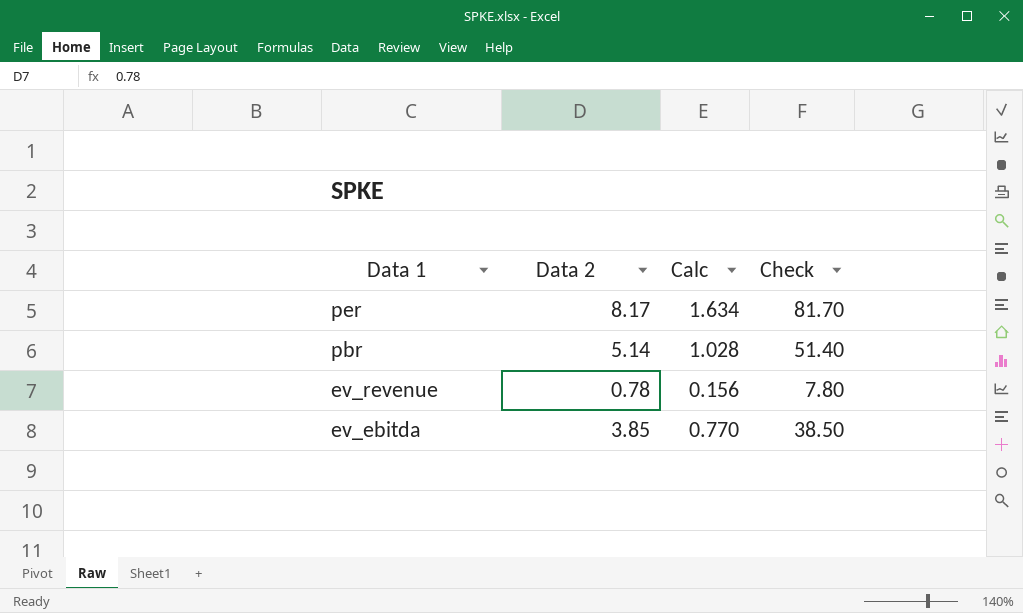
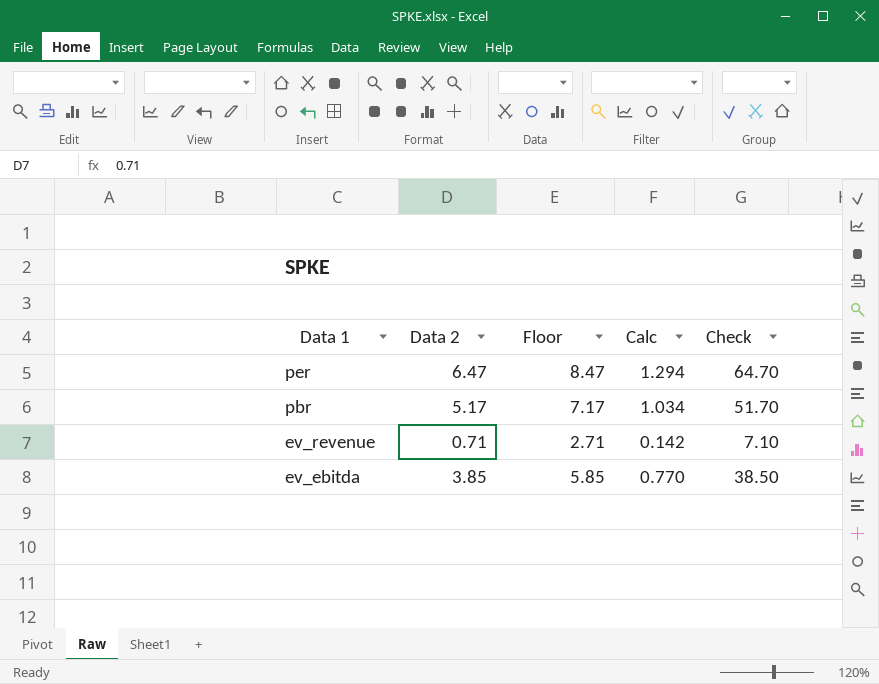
column Floor | formula: none -> [Data 2] + 2
per | Data 2: 8.17 -> 6.47
per | Calc: 1.634 -> 1.294
per | Check: 81.70 -> 64.70
pbr | Data 2: 5.14 -> 5.17
pbr | Calc: 1.028 -> 1.034
pbr | Check: 51.40 -> 51.70
ev_revenue | Data 2: 0.78 -> 0.71
ev_revenue | Calc: 0.156 -> 0.142
ev_revenue | Check: 7.80 -> 7.10

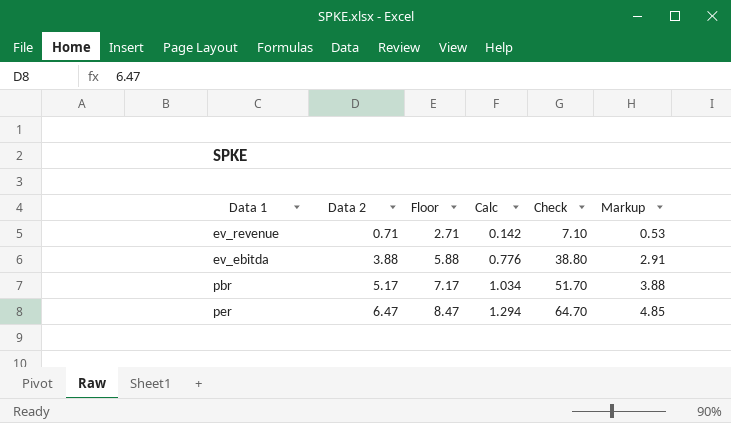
row order: Data 1 descending -> Data 2 ascending
column Markup | formula: none -> [Data 2] * 0.75
ev_ebitda | Data 2: 3.85 -> 3.88
ev_ebitda | Floor: 5.85 -> 5.88
ev_ebitda | Calc: 0.770 -> 0.776
ev_ebitda | Check: 38.50 -> 38.80

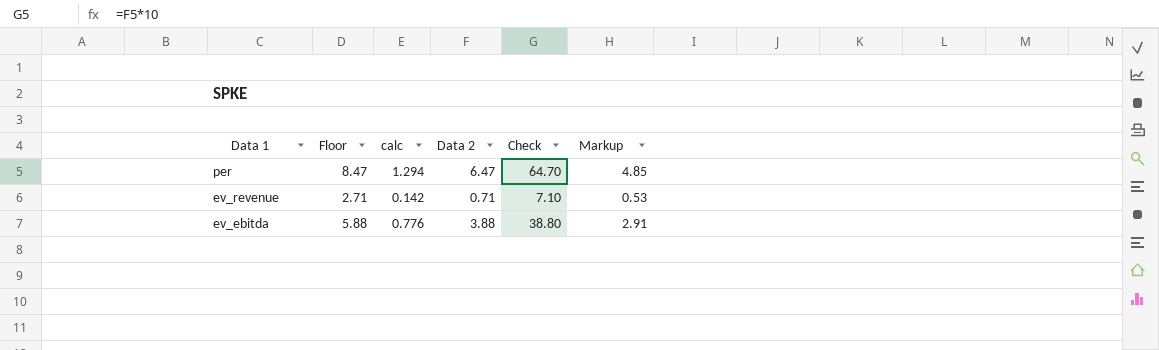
row order: Data 2 ascending -> Data 1 descending
column name: Calc -> calc
column Data 2 | position: 2 -> 4
row pbr: 5.17 | 7.17 | 1.034 | 51.70 | 3.88 -> none

